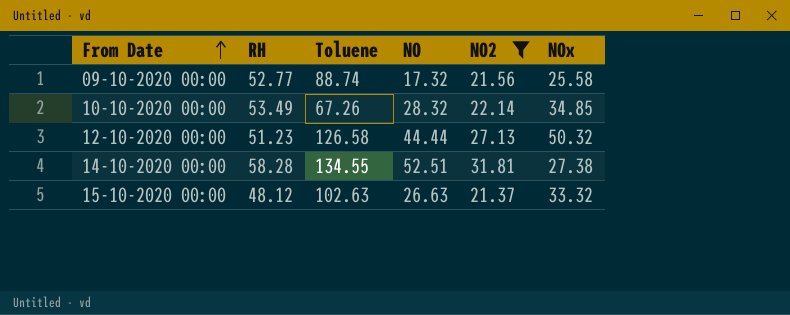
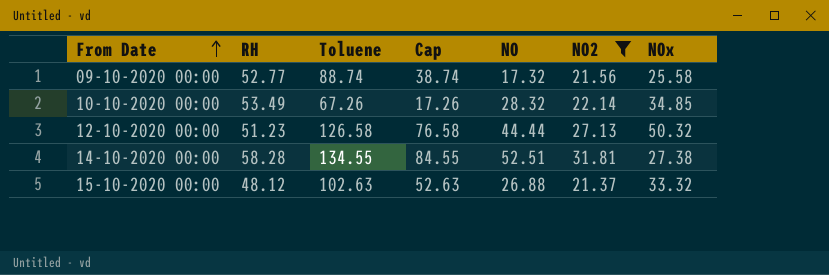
column Cap | formula: none -> [Toluene] - 50
15-10-2020 00:00 | NO: 26.63 -> 26.88

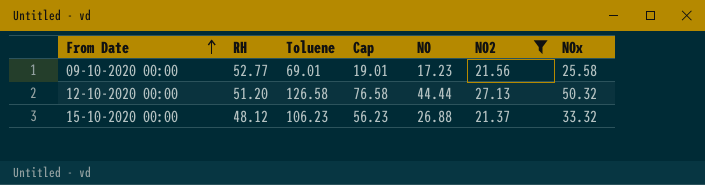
row 10-10-2020 00:00: 53.49 | 67.26 | 17.26 | 28.32 | 22.14 | 34.85 -> none
row 14-10-2020 00:00: 58.28 | 134.55 | 84.55 | 52.51 | 31.81 | 27.38 -> none
09-10-2020 00:00 | Toluene: 88.74 -> 69.01
09-10-2020 00:00 | Cap: 38.74 -> 19.01
09-10-2020 00:00 | NO: 17.32 -> 17.23
12-10-2020 00:00 | RH: 51.23 -> 51.20
15-10-2020 00:00 | Toluene: 102.63 -> 106.23
15-10-2020 00:00 | Cap: 52.63 -> 56.23

